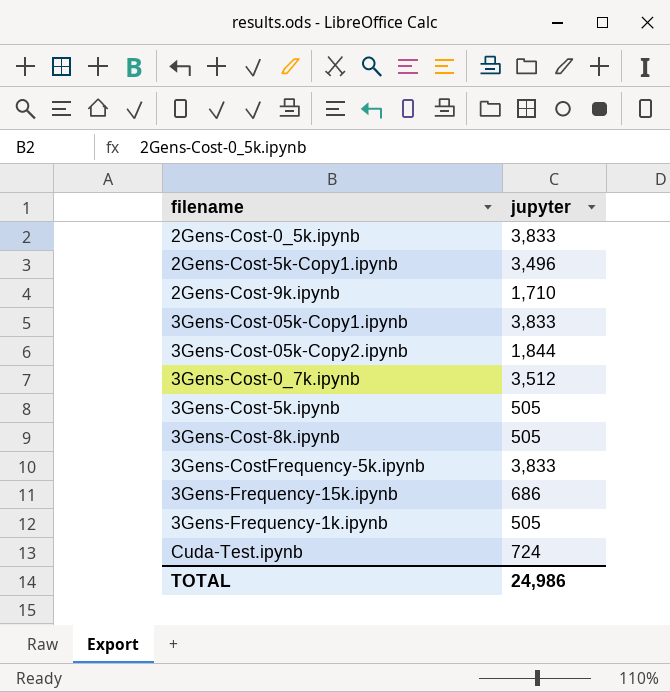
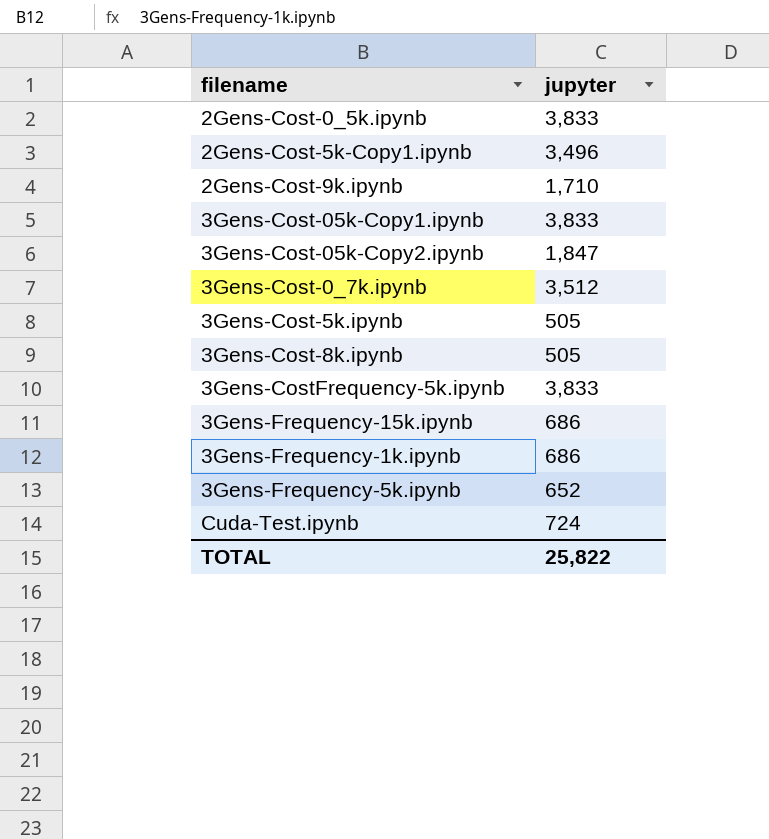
3Gens-Cost-05k-Copy2.ipynb | jupyter: 1,844 -> 1,847
3Gens-Frequency-1k.ipynb | jupyter: 505 -> 686
row 3Gens-Frequency-5k.ipynb: none -> 652
TOTAL | jupyter: 24,986 -> 25,822

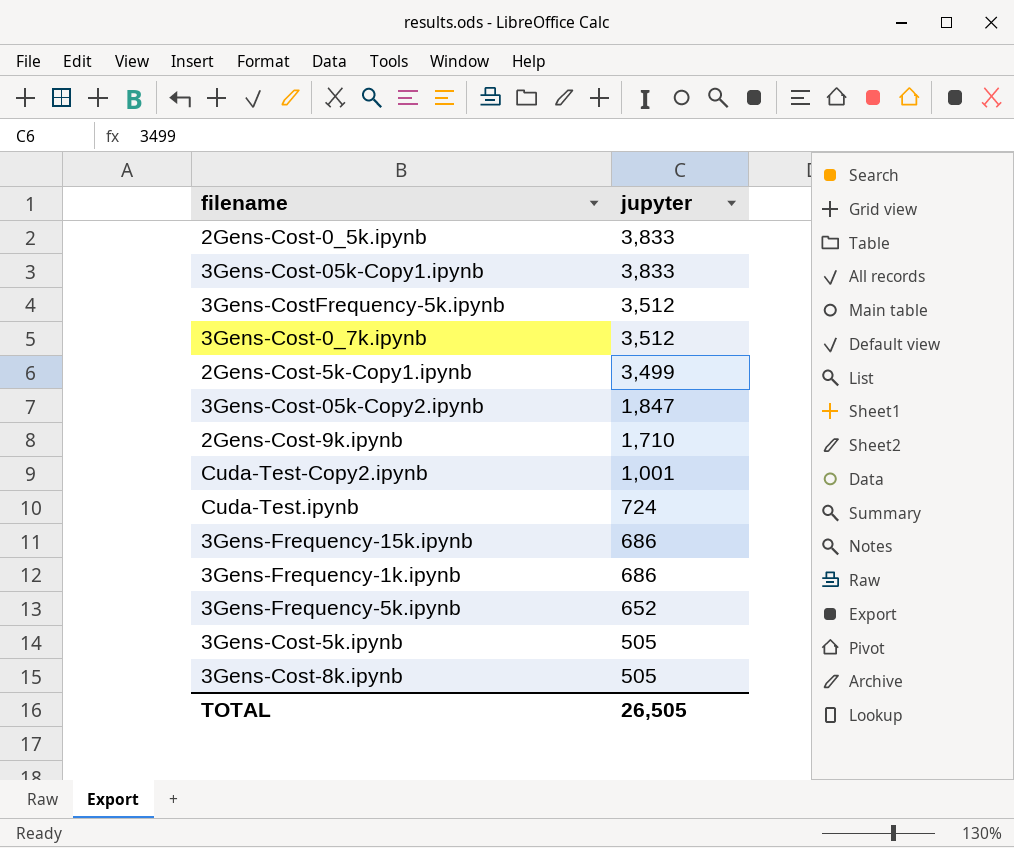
row order: none -> jupyter descending
3Gens-CostFrequency-5k.ipynb | jupyter: 3,833 -> 3,512
2Gens-Cost-5k-Copy1.ipynb | jupyter: 3,496 -> 3,499
row Cuda-Test-Copy2.ipynb: none -> 1,001
TOTAL | jupyter: 25,822 -> 26,505

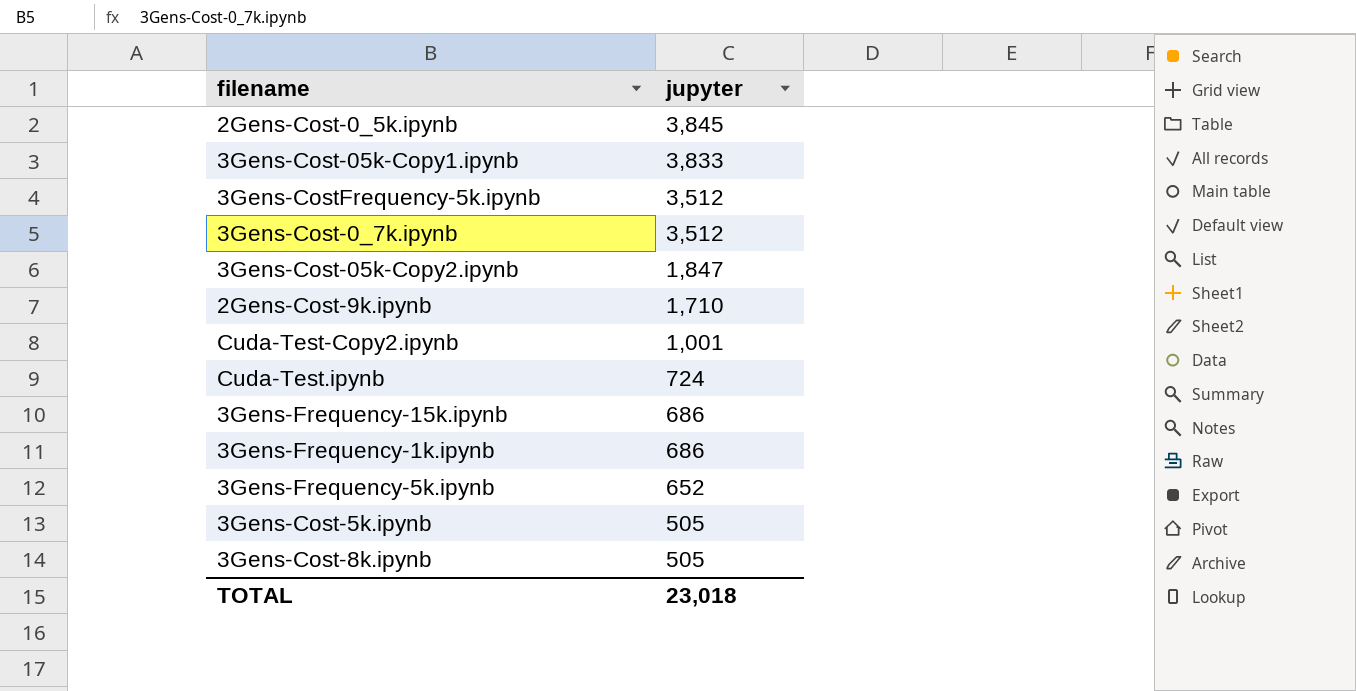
row 2Gens-Cost-5k-Copy1.ipynb: 3,499 -> none
2Gens-Cost-0_5k.ipynb | jupyter: 3,833 -> 3,845
TOTAL | jupyter: 26,505 -> 23,018

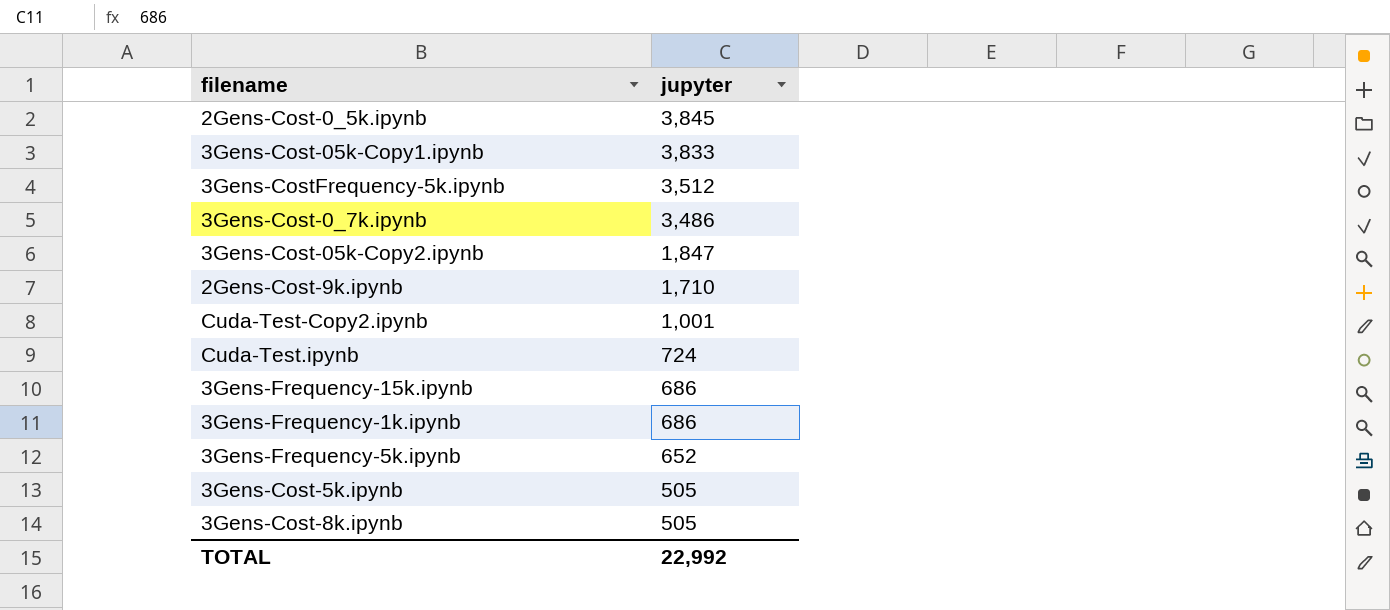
3Gens-Cost-0_7k.ipynb | jupyter: 3,512 -> 3,486
TOTAL | jupyter: 23,018 -> 22,992

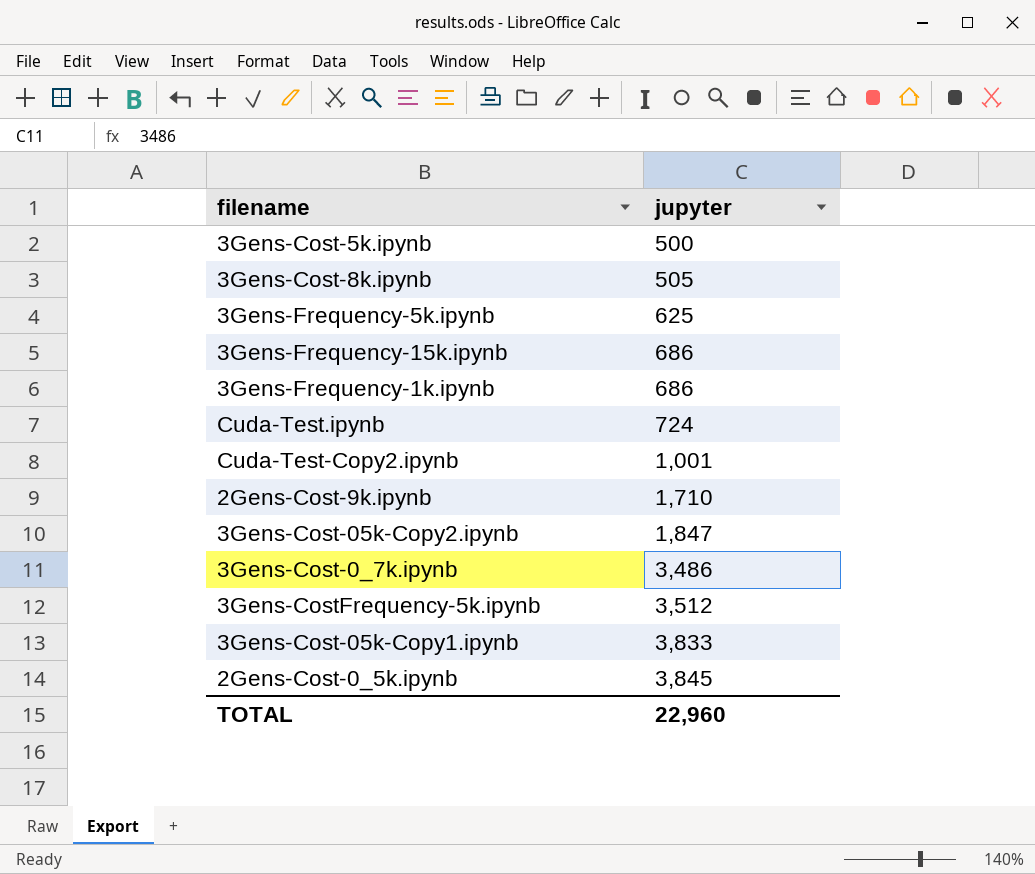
row order: jupyter descending -> jupyter ascending
3Gens-Cost-5k.ipynb | jupyter: 505 -> 500
3Gens-Frequency-5k.ipynb | jupyter: 652 -> 625
TOTAL | jupyter: 22,992 -> 22,960

